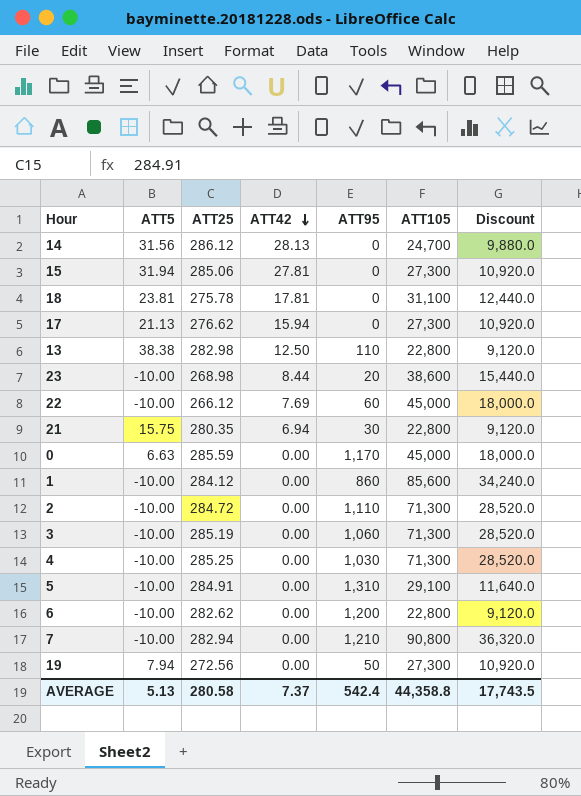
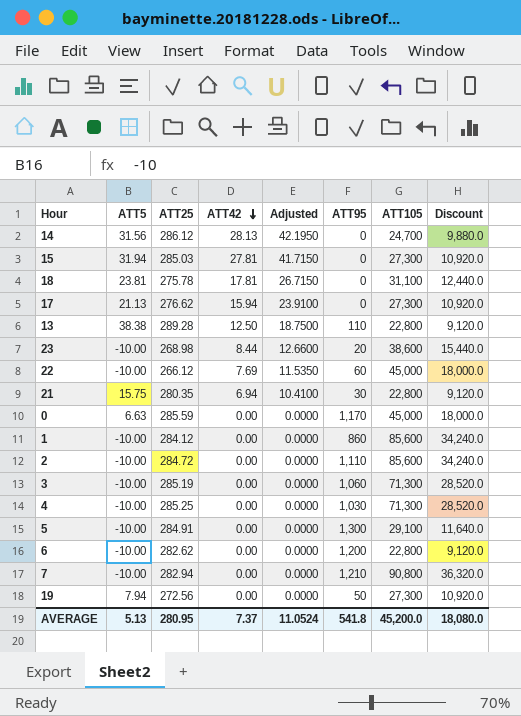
column Adjusted | formula: none -> [ATT42] * 1.5
15 | ATT25: 285.06 -> 285.03
13 | ATT25: 282.98 -> 289.28
2 | ATT105: 71,300 -> 85,600
2 | Discount: 28,520.0 -> 34,240.0
5 | ATT95: 1,310 -> 1,300
AVERAGE | ATT25: 280.58 -> 280.95
AVERAGE | ATT95: 542.4 -> 541.8
AVERAGE | ATT105: 44,358.8 -> 45,200.0
AVERAGE | Discount: 17,743.5 -> 18,080.0

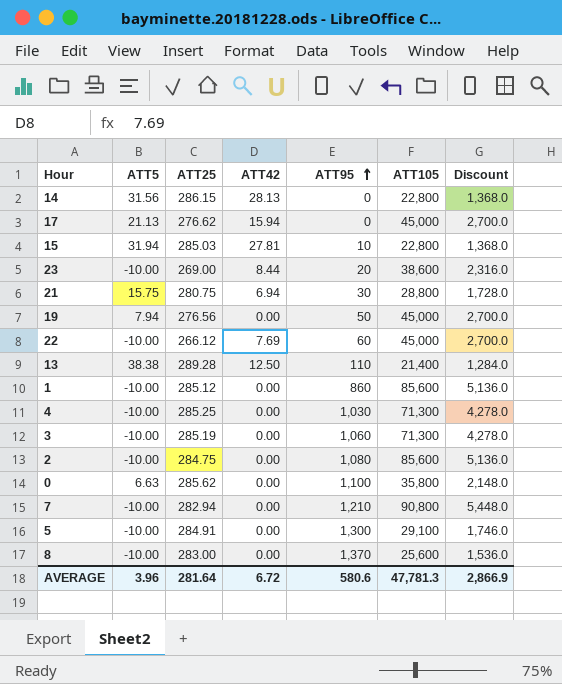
row order: ATT42 descending -> ATT95 ascending
column Adjusted | formula: [ATT42] * 1.5 -> none
column Discount | formula: [ATT105] * 0.4 -> [ATT105] * 0.06
row 18: 23.81 | 275.78 | 17.81 | 26.7150 | 0 | 31,100 | 12,440.0 -> none
row 6: -10.00 | 282.62 | 0.00 | 0.0000 | 1,200 | 22,800 | 9,120.0 -> none
14 | ATT25: 286.12 -> 286.15
14 | ATT105: 24,700 -> 22,800
17 | ATT105: 27,300 -> 45,000
15 | ATT95: 0 -> 10
15 | ATT105: 27,300 -> 22,800
23 | ATT25: 268.98 -> 269.00
21 | ATT25: 280.35 -> 280.75
21 | ATT105: 22,800 -> 28,800
19 | ATT25: 272.56 -> 276.56
19 | ATT105: 27,300 -> 45,000
13 | ATT105: 22,800 -> 21,400
1 | ATT25: 284.12 -> 285.12
2 | ATT25: 284.72 -> 284.75
2 | ATT95: 1,110 -> 1,080
0 | ATT25: 285.59 -> 285.62
0 | ATT95: 1,170 -> 1,100
0 | ATT105: 45,000 -> 35,800
row 8: none -> -10.00 | 283.00 | 0.00 | 1,370 | 25,600 | 1,536.0
AVERAGE | ATT5: 5.13 -> 3.96
AVERAGE | ATT25: 280.95 -> 281.64
AVERAGE | ATT42: 7.37 -> 6.72
AVERAGE | ATT95: 541.8 -> 580.6
AVERAGE | ATT105: 45,200.0 -> 47,781.3
AVERAGE | Discount: 18,080.0 -> 2,866.9

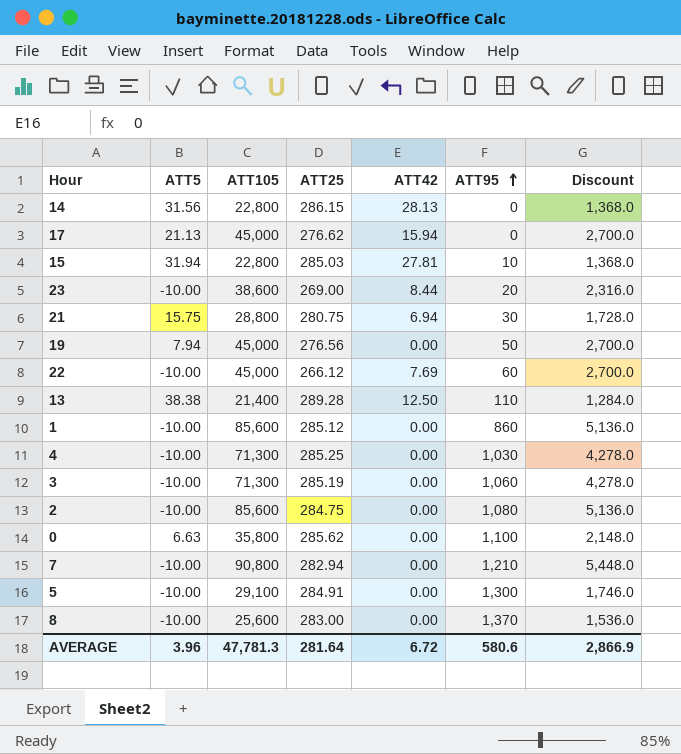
column ATT105 | position: 6 -> 3

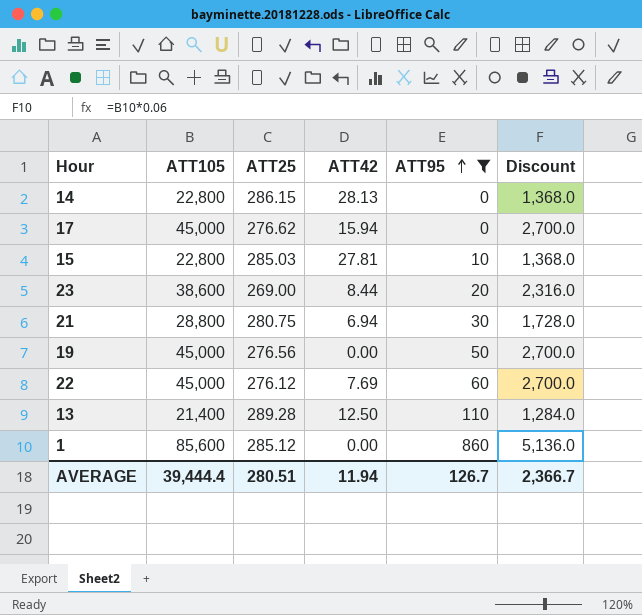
filter: none -> ATT95 <= 860
column ATT5 | position: 2 -> none
22 | ATT25: 266.12 -> 276.12
AVERAGE | ATT105: 47,781.3 -> 39,444.4
AVERAGE | ATT25: 281.64 -> 280.51
AVERAGE | ATT42: 6.72 -> 11.94
AVERAGE | ATT95: 580.6 -> 126.7
AVERAGE | Discount: 2,866.9 -> 2,366.7

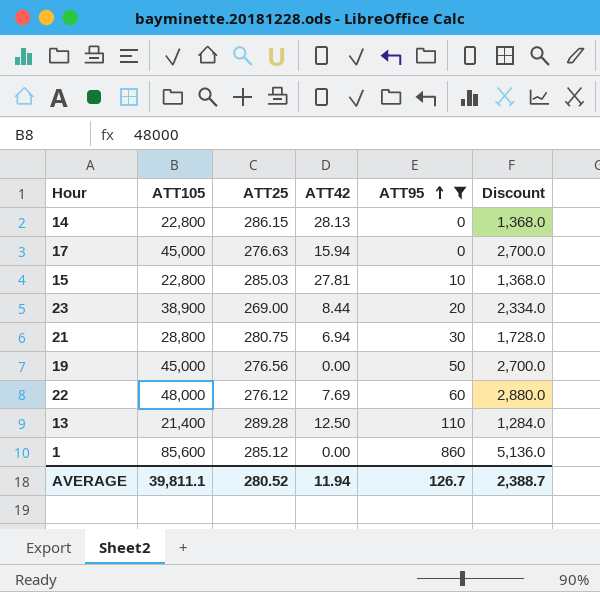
17 | ATT25: 276.62 -> 276.63
23 | ATT105: 38,600 -> 38,900
23 | Discount: 2,316.0 -> 2,334.0
22 | ATT105: 45,000 -> 48,000
22 | Discount: 2,700.0 -> 2,880.0
AVERAGE | ATT105: 39,444.4 -> 39,811.1
AVERAGE | ATT25: 280.51 -> 280.52
AVERAGE | Discount: 2,366.7 -> 2,388.7

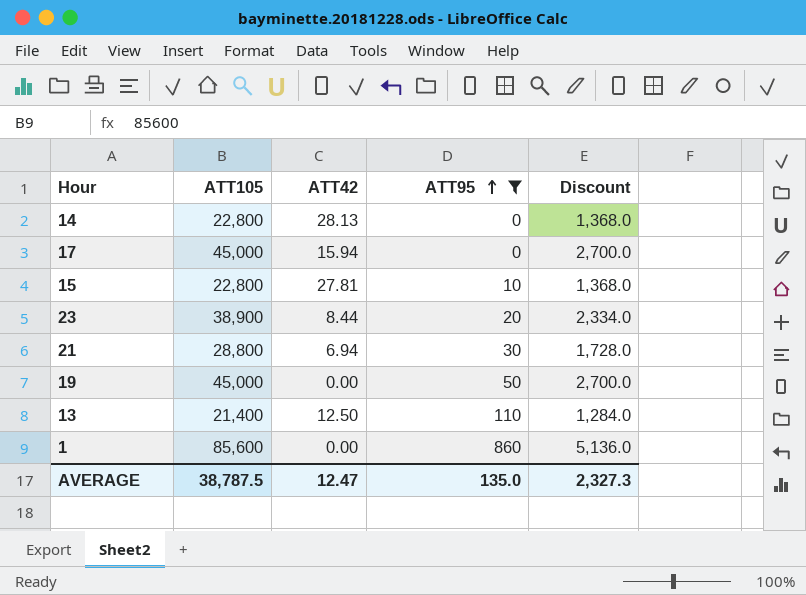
column ATT25 | position: 3 -> none
row 22: 48,000 | 276.12 | 7.69 | 60 | 2,880.0 -> none
AVERAGE | ATT105: 39,811.1 -> 38,787.5
AVERAGE | ATT42: 11.94 -> 12.47
AVERAGE | ATT95: 126.7 -> 135.0
AVERAGE | Discount: 2,388.7 -> 2,327.3

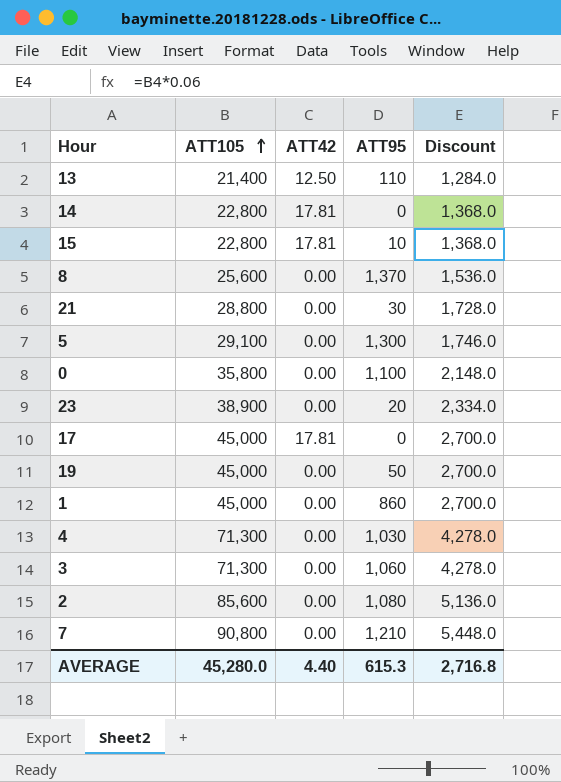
filter: ATT95 <= 860 -> none
row order: ATT95 ascending -> ATT105 ascending
14 | ATT42: 28.13 -> 17.81
15 | ATT42: 27.81 -> 17.81
21 | ATT42: 6.94 -> 0.00
23 | ATT42: 8.44 -> 0.00
17 | ATT42: 15.94 -> 17.81
1 | ATT105: 85,600 -> 45,000
1 | Discount: 5,136.0 -> 2,700.0
AVERAGE | ATT105: 38,787.5 -> 45,280.0
AVERAGE | ATT42: 12.47 -> 4.40
AVERAGE | ATT95: 135.0 -> 615.3
AVERAGE | Discount: 2,327.3 -> 2,716.8

